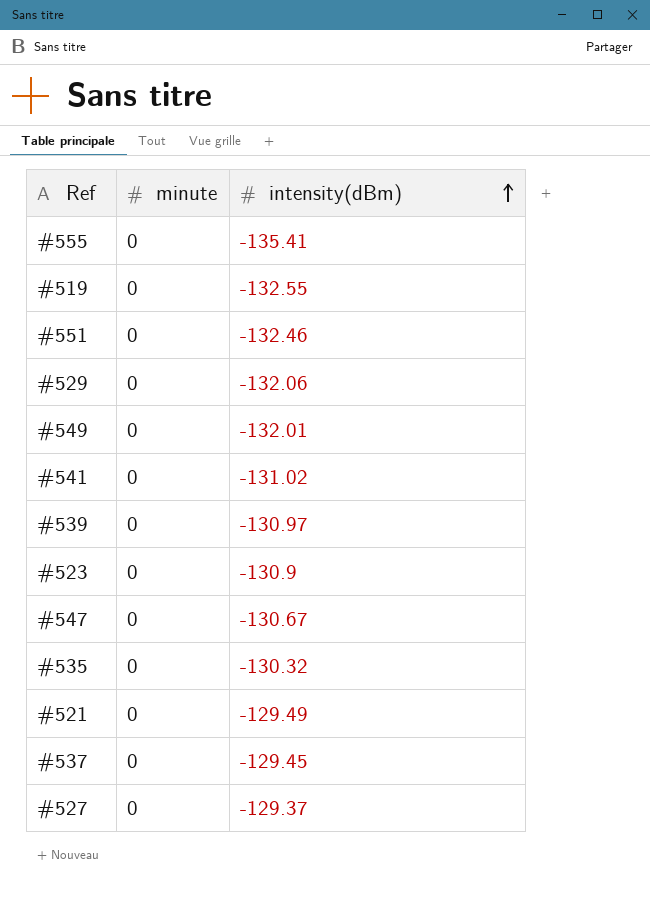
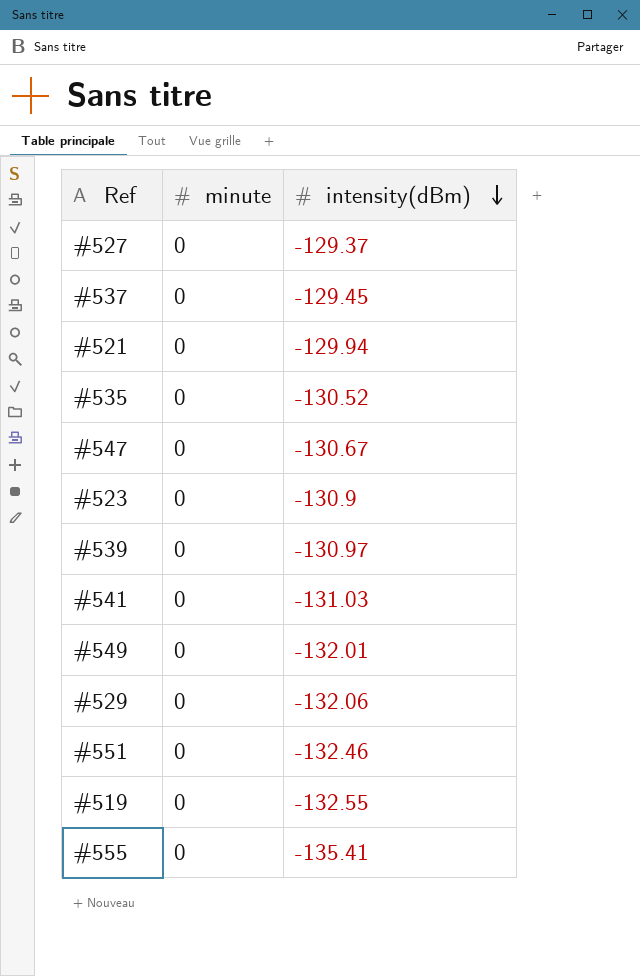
row order: intensity(dBm) ascending -> intensity(dBm) descending
#521 | intensity(dBm): -129.49 -> -129.94
#535 | intensity(dBm): -130.32 -> -130.52
#541 | intensity(dBm): -131.02 -> -131.03

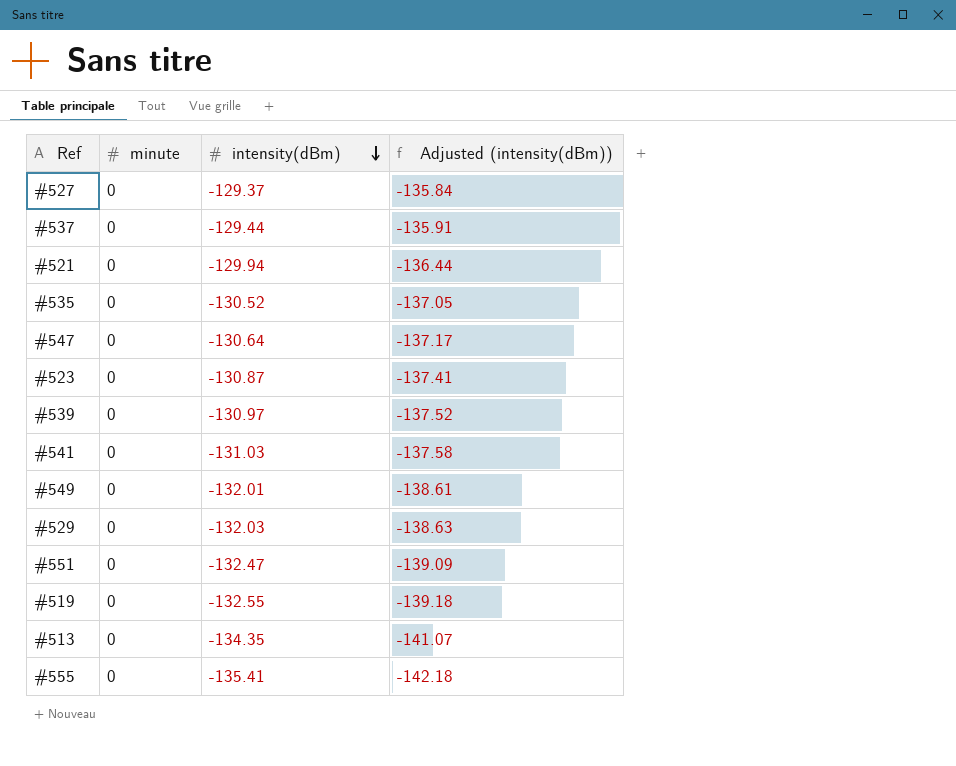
column Adjusted (intensity(dBm)) | formula: none -> [intensity(dBm)] * 1.05
#537 | intensity(dBm): -129.45 -> -129.44
#547 | intensity(dBm): -130.67 -> -130.64
#523 | intensity(dBm): -130.9 -> -130.87
#529 | intensity(dBm): -132.06 -> -132.03
#551 | intensity(dBm): -132.46 -> -132.47
row #513: none -> 0 | -134.35 | -141.07

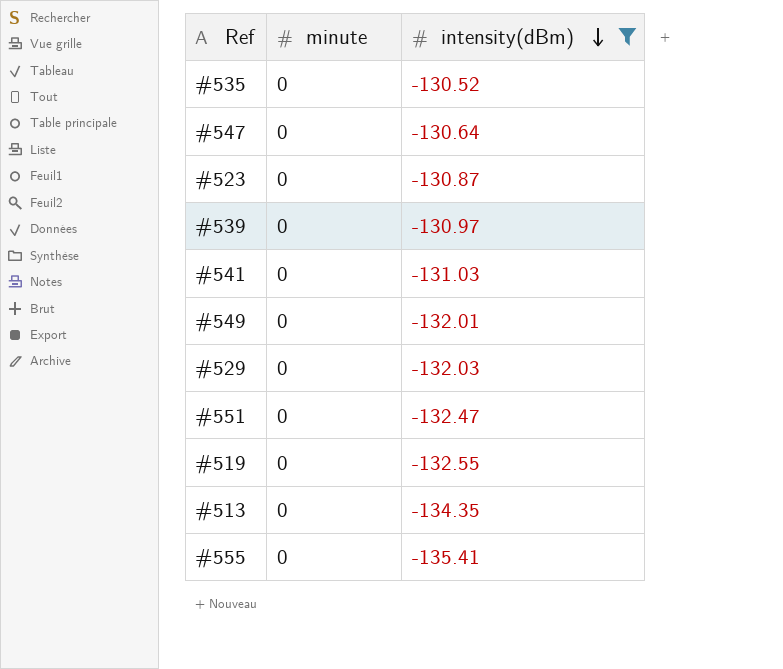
filter: none -> intensity(dBm) <= -130.52
column Adjusted (intensity(dBm)) | formula: [intensity(dBm)] * 1.05 -> none

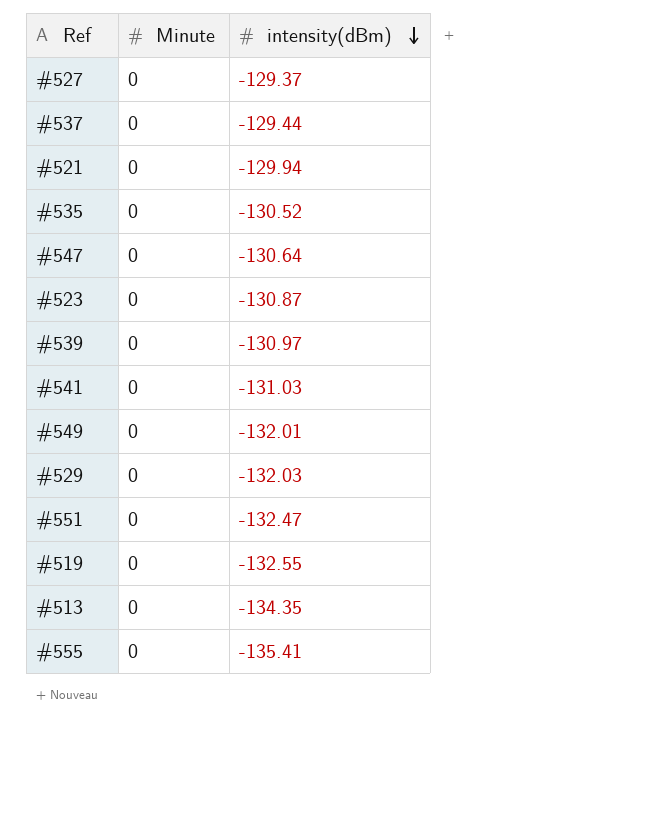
filter: intensity(dBm) <= -130.52 -> none
column name: minute -> Minute

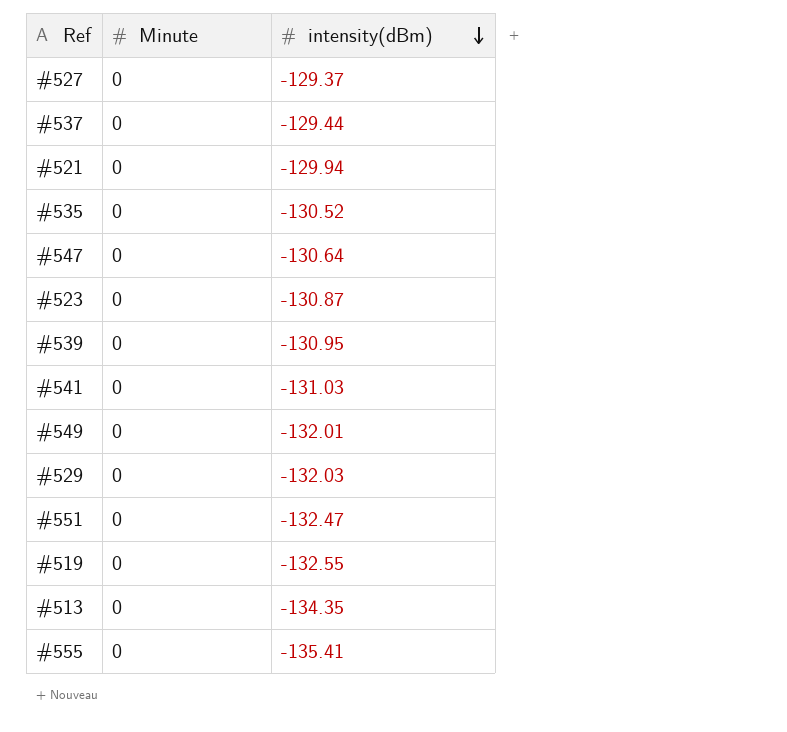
#539 | intensity(dBm): -130.97 -> -130.95

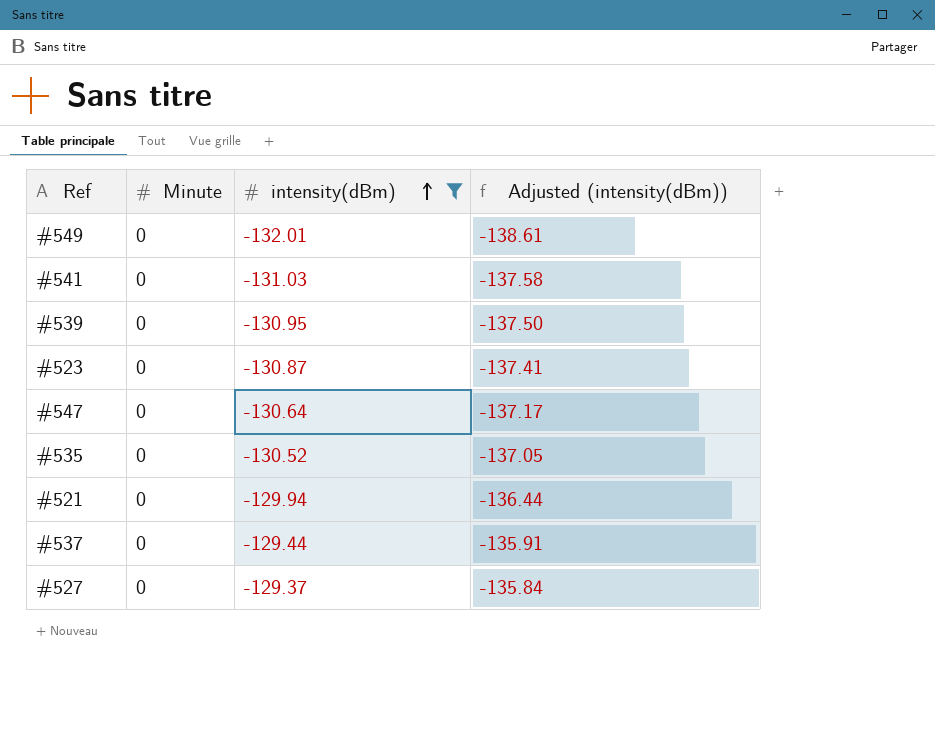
filter: none -> intensity(dBm) >= -132.01
row order: intensity(dBm) descending -> intensity(dBm) ascending
column Adjusted (intensity(dBm)) | formula: none -> [intensity(dBm)] * 1.05

